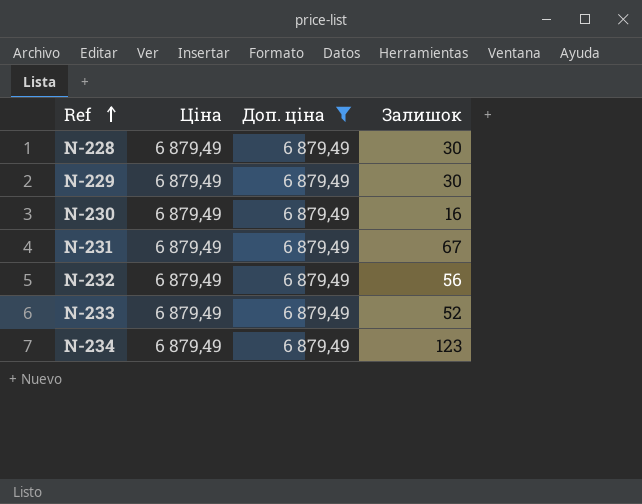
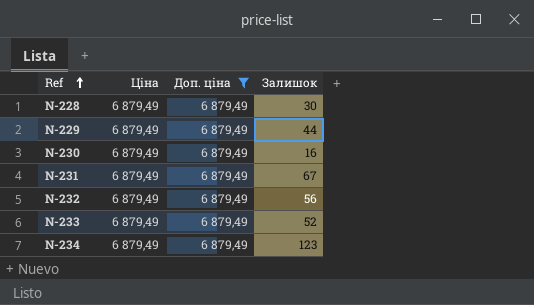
N-229 | Залишок: 30 -> 44

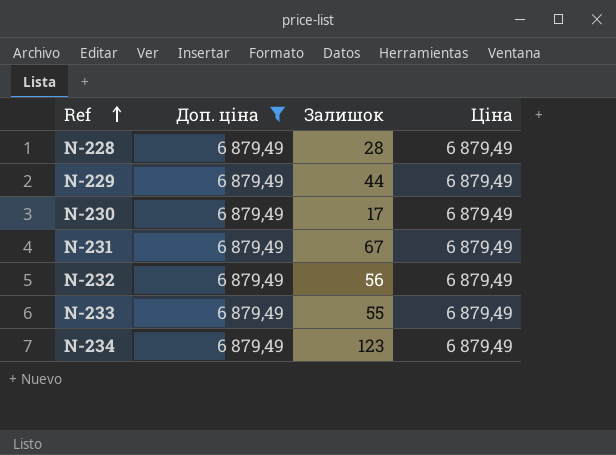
column Ціна | position: 2 -> 4
N-228 | Залишок: 30 -> 28
N-230 | Залишок: 16 -> 17
N-233 | Залишок: 52 -> 55

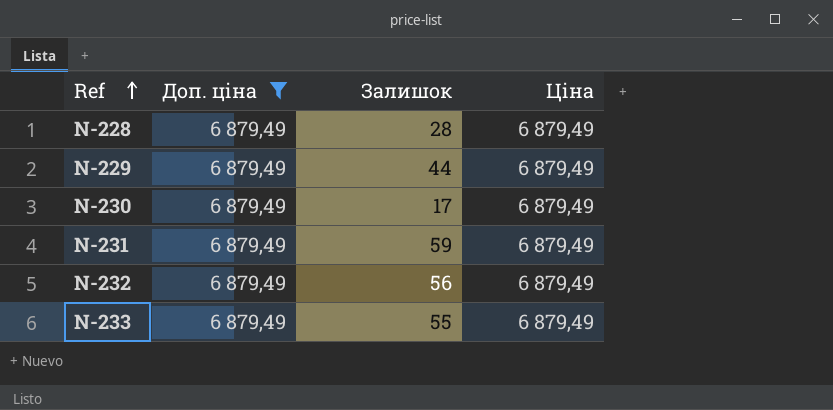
row N-234: 6 879,49 | 123 | 6 879,49 -> none
N-231 | Залишок: 67 -> 59

